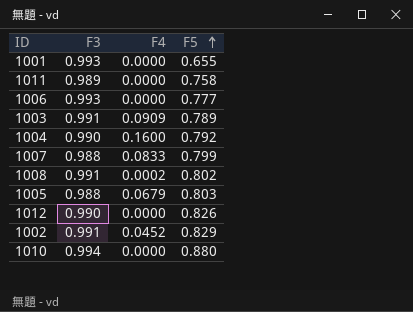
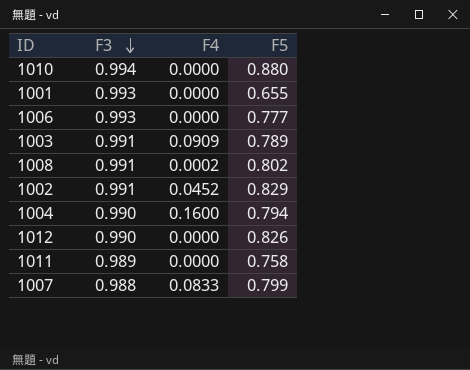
row order: F5 ascending -> F3 descending
row 1005: 0.988 | 0.0679 | 0.803 -> none
1004 | F5: 0.792 -> 0.794

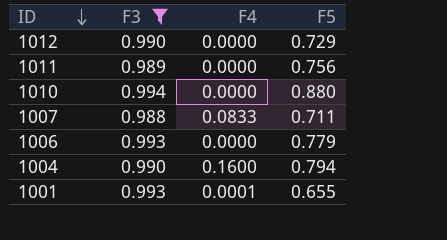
filter: none -> F3 != 0.991
row order: F3 descending -> ID descending
1012 | F5: 0.826 -> 0.729
1011 | F5: 0.758 -> 0.756
1007 | F5: 0.799 -> 0.711
1006 | F5: 0.777 -> 0.779
1001 | F4: 0.0000 -> 0.0001

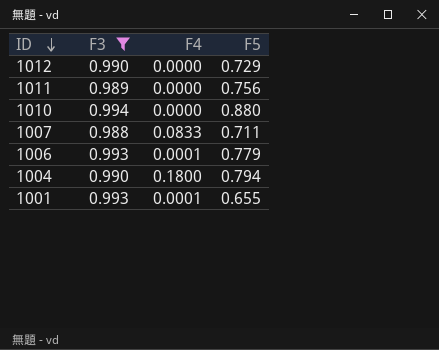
1006 | F4: 0.0000 -> 0.0001
1004 | F4: 0.1600 -> 0.1800

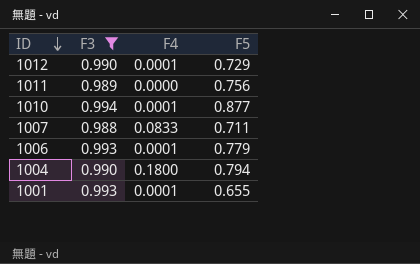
1012 | F4: 0.0000 -> 0.0001
1010 | F4: 0.0000 -> 0.0001
1010 | F5: 0.880 -> 0.877

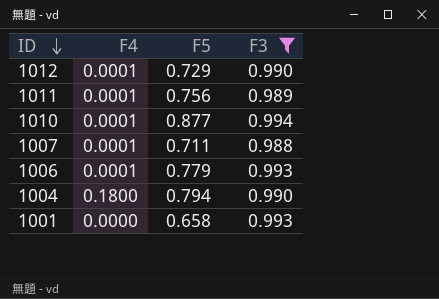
column F3 | position: 2 -> 4
1011 | F4: 0.0000 -> 0.0001
1007 | F4: 0.0833 -> 0.0001
1001 | F4: 0.0001 -> 0.0000
1001 | F5: 0.655 -> 0.658

